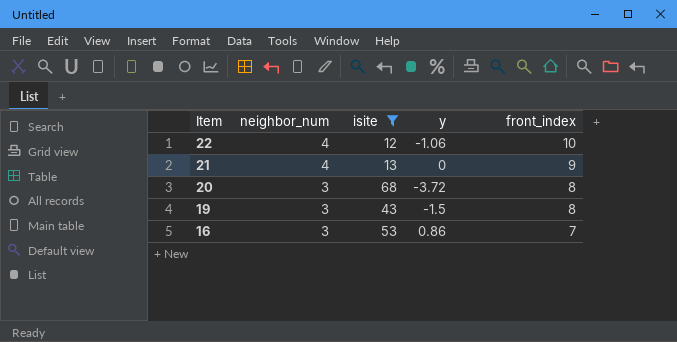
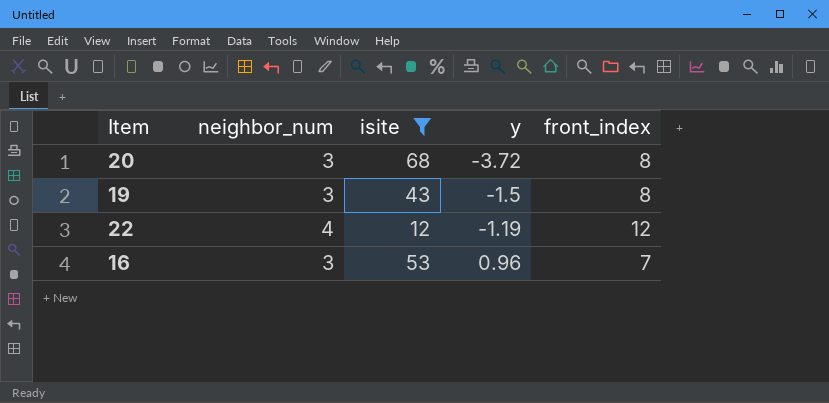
row order: Item descending -> y ascending
row 21: 4 | 13 | 0 | 9 -> none
22 | y: -1.06 -> -1.19
22 | front_index: 10 -> 12
16 | y: 0.86 -> 0.96

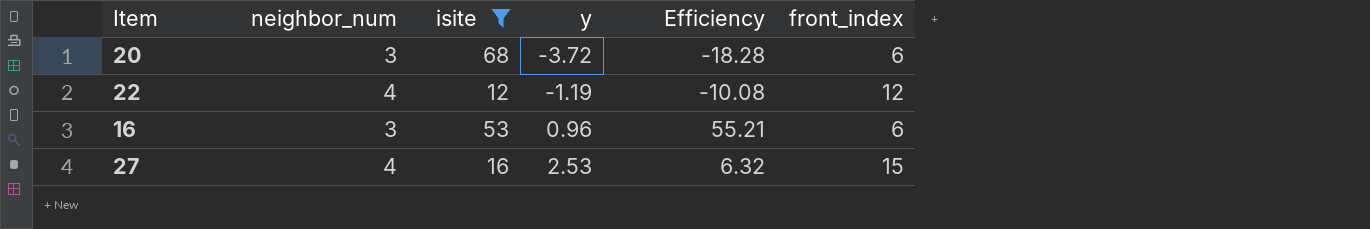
column Efficiency | formula: none -> [isite] / [y]
row 19: 3 | 43 | -1.5 | 8 -> none
20 | front_index: 8 -> 6
16 | front_index: 7 -> 6
row 27: none -> 4 | 16 | 2.53 | 6.32 | 15

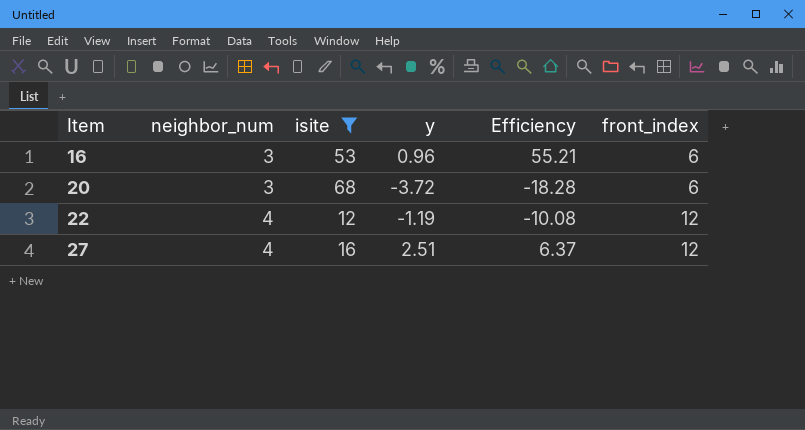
row order: y ascending -> Item ascending
27 | y: 2.53 -> 2.51
27 | Efficiency: 6.32 -> 6.37
27 | front_index: 15 -> 12

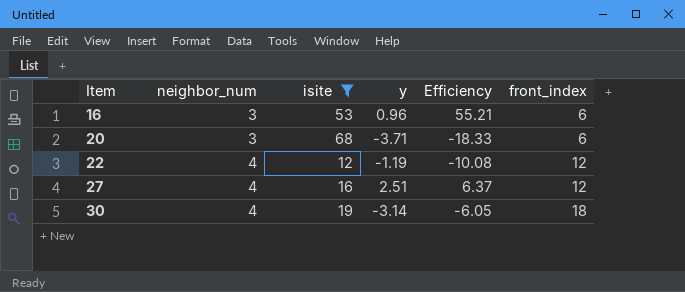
20 | y: -3.72 -> -3.71
20 | Efficiency: -18.28 -> -18.33
row 30: none -> 4 | 19 | -3.14 | -6.05 | 18

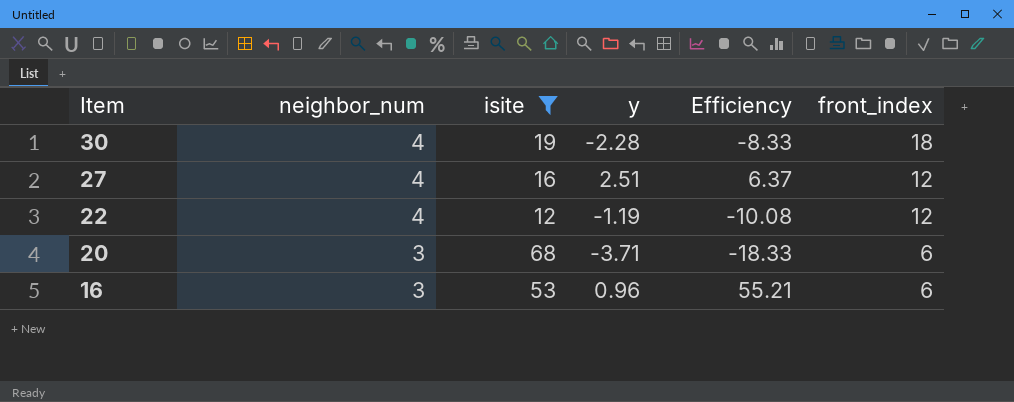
row order: Item ascending -> Item descending
30 | y: -3.14 -> -2.28
30 | Efficiency: -6.05 -> -8.33

